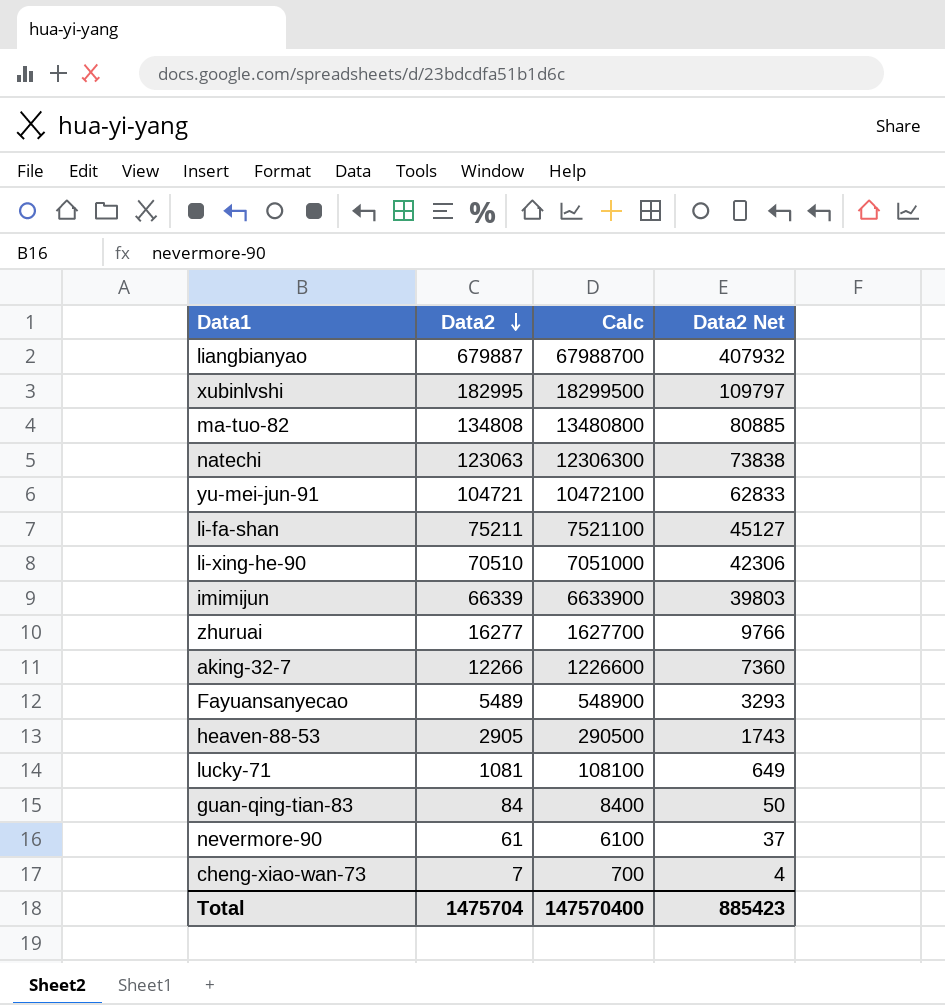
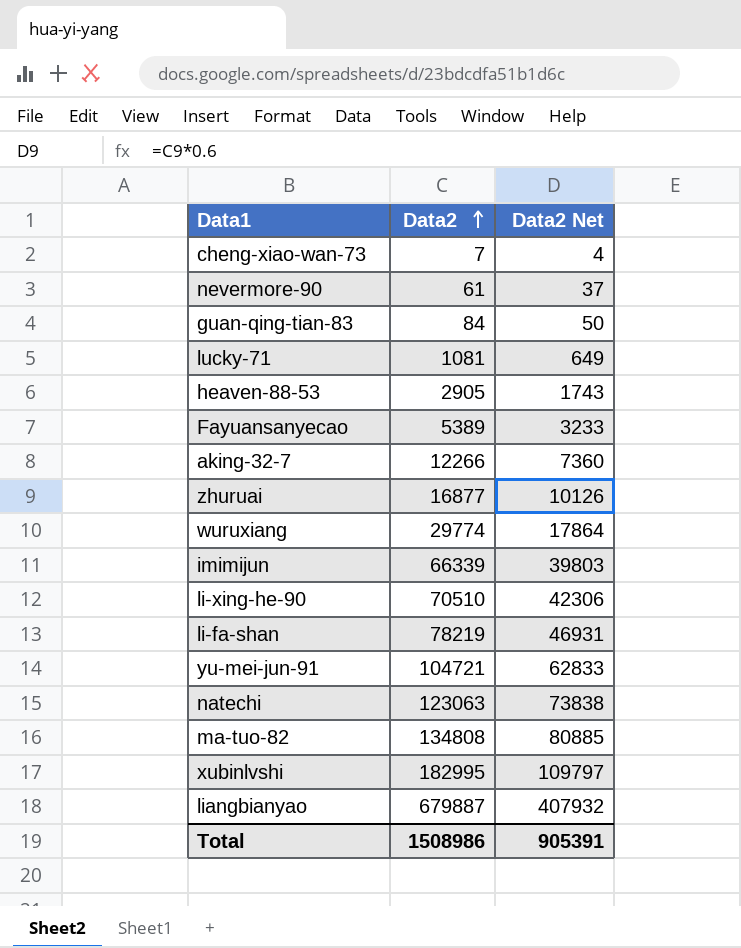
row order: Data2 descending -> Data2 ascending
column Calc | formula: [Data2] * 100 -> none
Fayuansanyecao | Data2: 5489 -> 5389
Fayuansanyecao | Data2 Net: 3293 -> 3233
zhuruai | Data2: 16277 -> 16877
zhuruai | Data2 Net: 9766 -> 10126
row wuruxiang: none -> 29774 | 17864
li-fa-shan | Data2: 75211 -> 78219
li-fa-shan | Data2 Net: 45127 -> 46931
Total | Data2: 1475704 -> 1508986
Total | Data2 Net: 885423 -> 905391

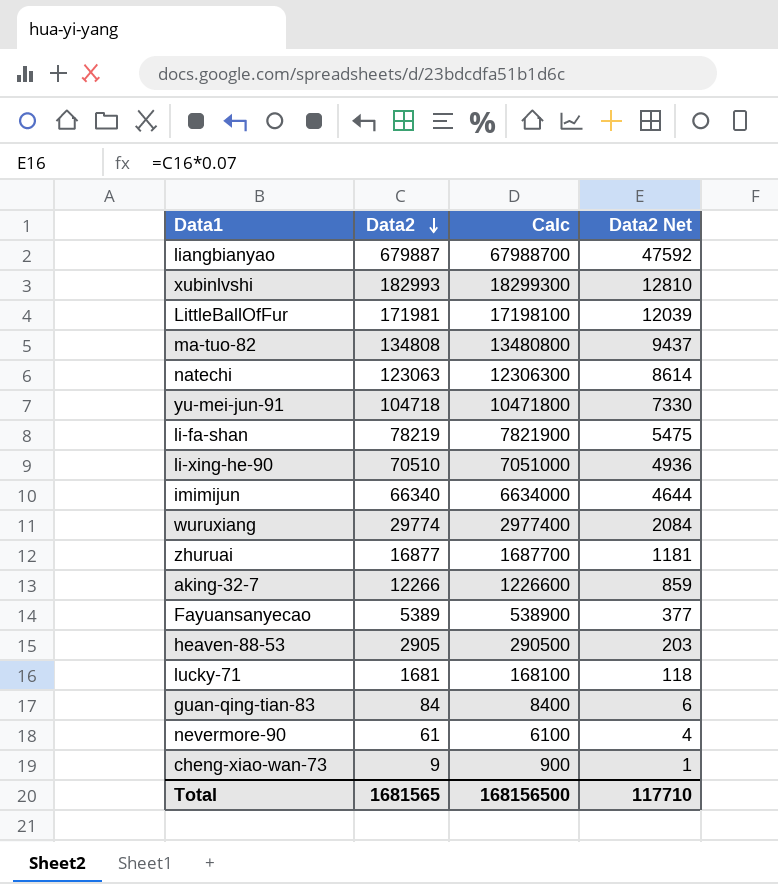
row order: Data2 ascending -> Data2 descending
column Calc | formula: none -> [Data2] * 100
column Data2 Net | formula: [Data2] * 0.6 -> [Data2] * 0.07
xubinlvshi | Data2: 182995 -> 182993
row LittleBallOfFur: none -> 171981 | 17198100 | 12039
yu-mei-jun-91 | Data2: 104721 -> 104718
imimijun | Data2: 66339 -> 66340
lucky-71 | Data2: 1081 -> 1681
cheng-xiao-wan-73 | Data2: 7 -> 9
Total | Data2: 1508986 -> 1681565
Total | Data2 Net: 905391 -> 117710

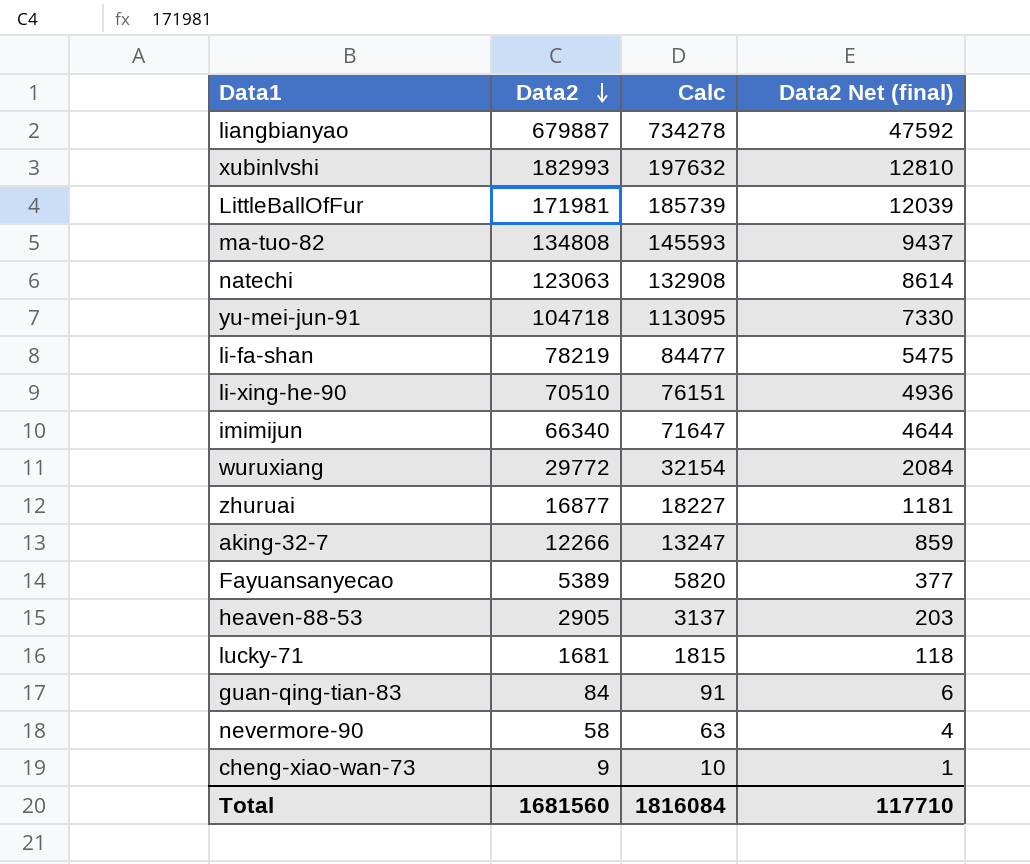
column Calc | formula: [Data2] * 100 -> [Data2] * 1.08
column name: Data2 Net -> Data2 Net (final)
wuruxiang | Data2: 29774 -> 29772
nevermore-90 | Data2: 61 -> 58
Total | Data2: 1681565 -> 1681560
Total | Calc: 168156500 -> 1816084

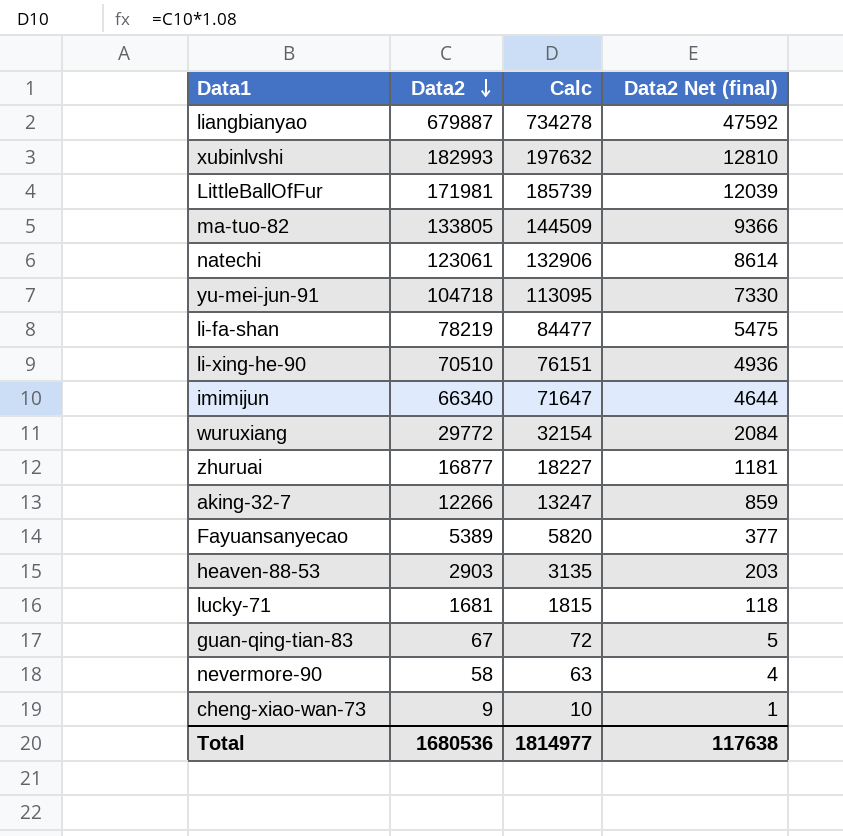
ma-tuo-82 | Data2: 134808 -> 133805
ma-tuo-82 | Calc: 145593 -> 144509
ma-tuo-82 | Data2 Net (final): 9437 -> 9366
natechi | Data2: 123063 -> 123061
natechi | Calc: 132908 -> 132906
heaven-88-53 | Data2: 2905 -> 2903
heaven-88-53 | Calc: 3137 -> 3135
guan-qing-tian-83 | Data2: 84 -> 67
guan-qing-tian-83 | Calc: 91 -> 72
guan-qing-tian-83 | Data2 Net (final): 6 -> 5
Total | Data2: 1681560 -> 1680536
Total | Calc: 1816084 -> 1814977
Total | Data2 Net (final): 117710 -> 117638

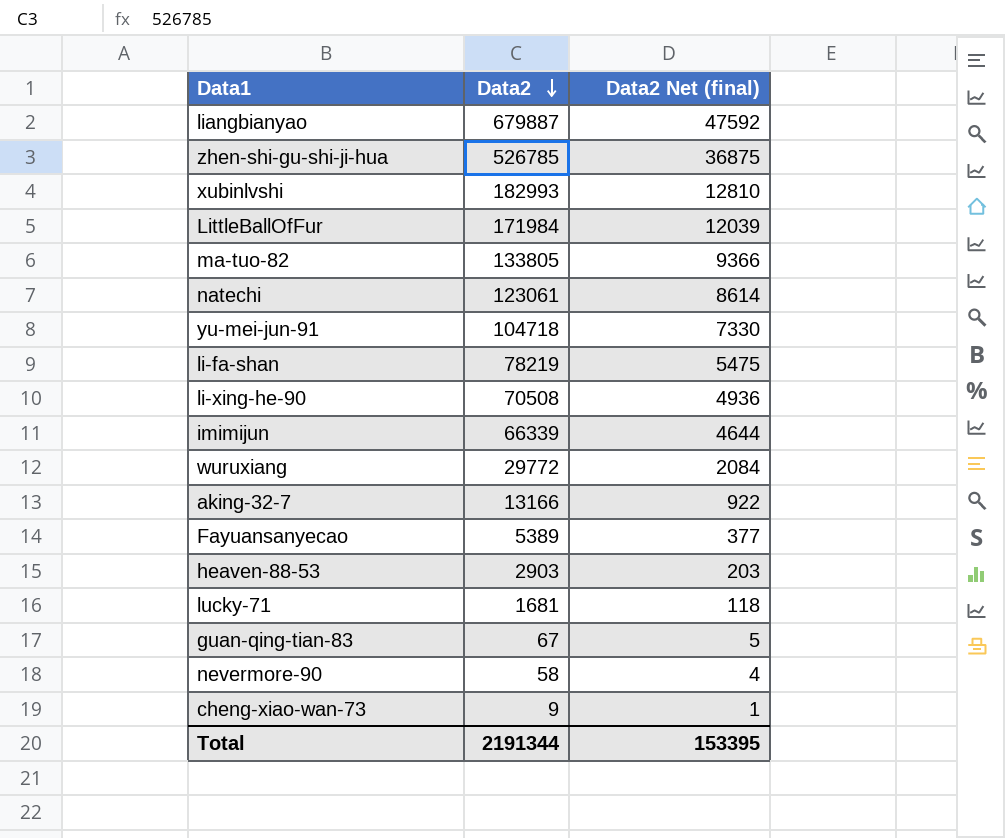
column Calc | formula: [Data2] * 1.08 -> none
row zhuruai: 16877 | 18227 | 1181 -> none
row zhen-shi-gu-shi-ji-hua: none -> 526785 | 36875
LittleBallOfFur | Data2: 171981 -> 171984
li-xing-he-90 | Data2: 70510 -> 70508
imimijun | Data2: 66340 -> 66339
aking-32-7 | Data2: 12266 -> 13166
aking-32-7 | Data2 Net (final): 859 -> 922
Total | Data2: 1680536 -> 2191344
Total | Data2 Net (final): 117638 -> 153395

